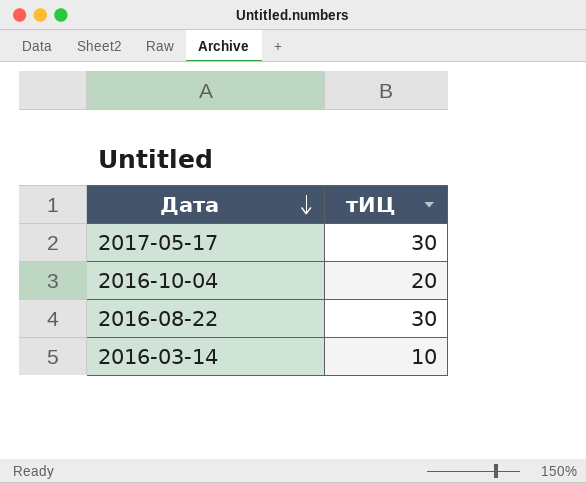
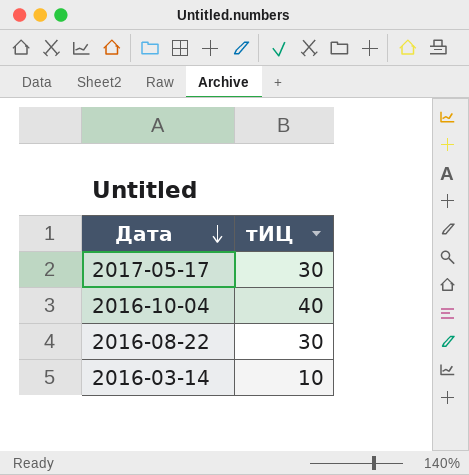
2016-10-04 | тИЦ: 20 -> 40

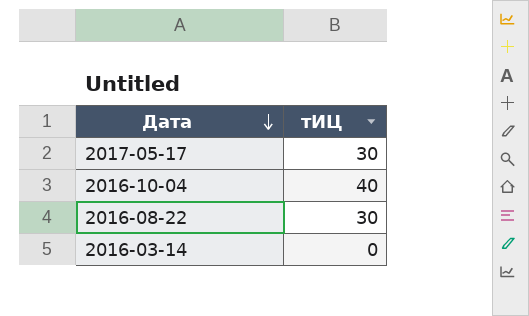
2016-03-14 | тИЦ: 10 -> 0

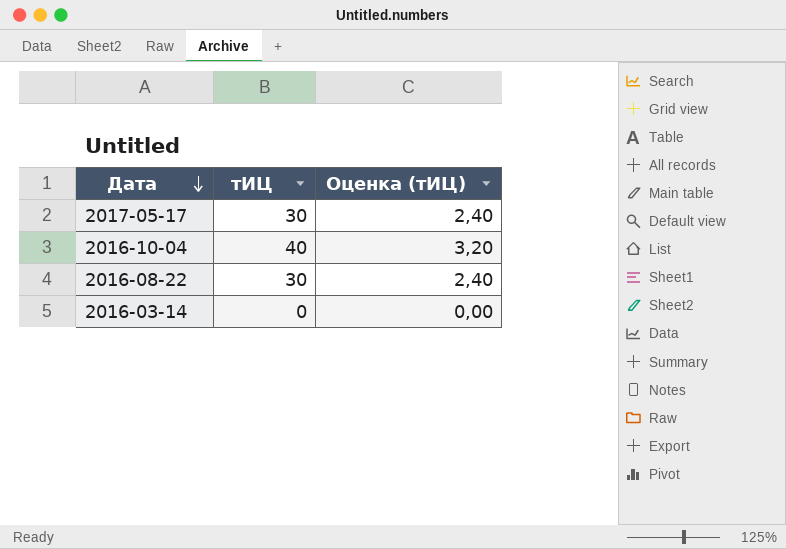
column Оценка (тИЦ) | formula: none -> [тИЦ] * 0,08

